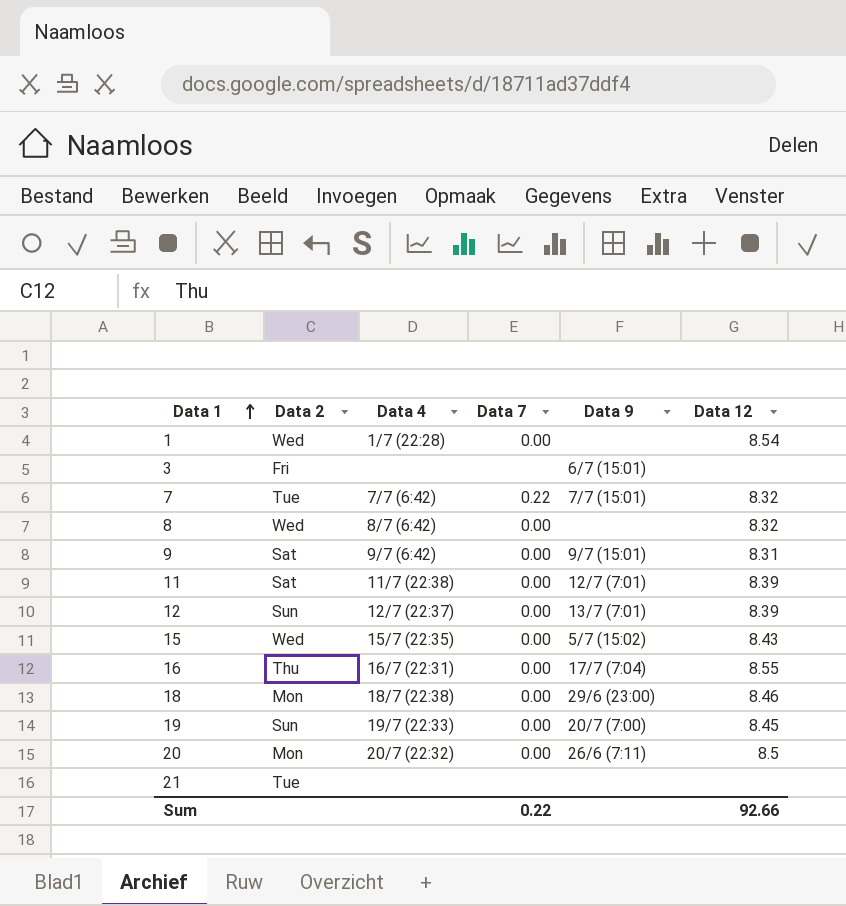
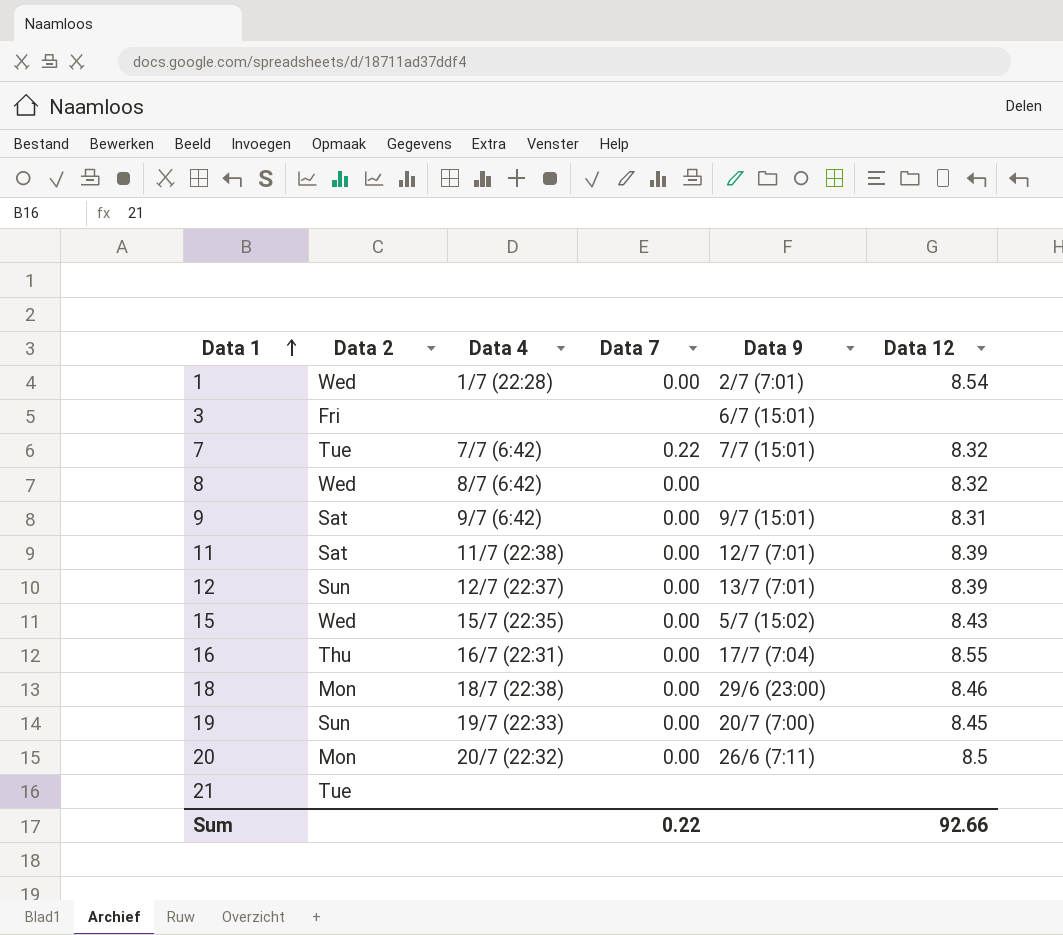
1 | Data 9: none -> 2/7 (7:01)

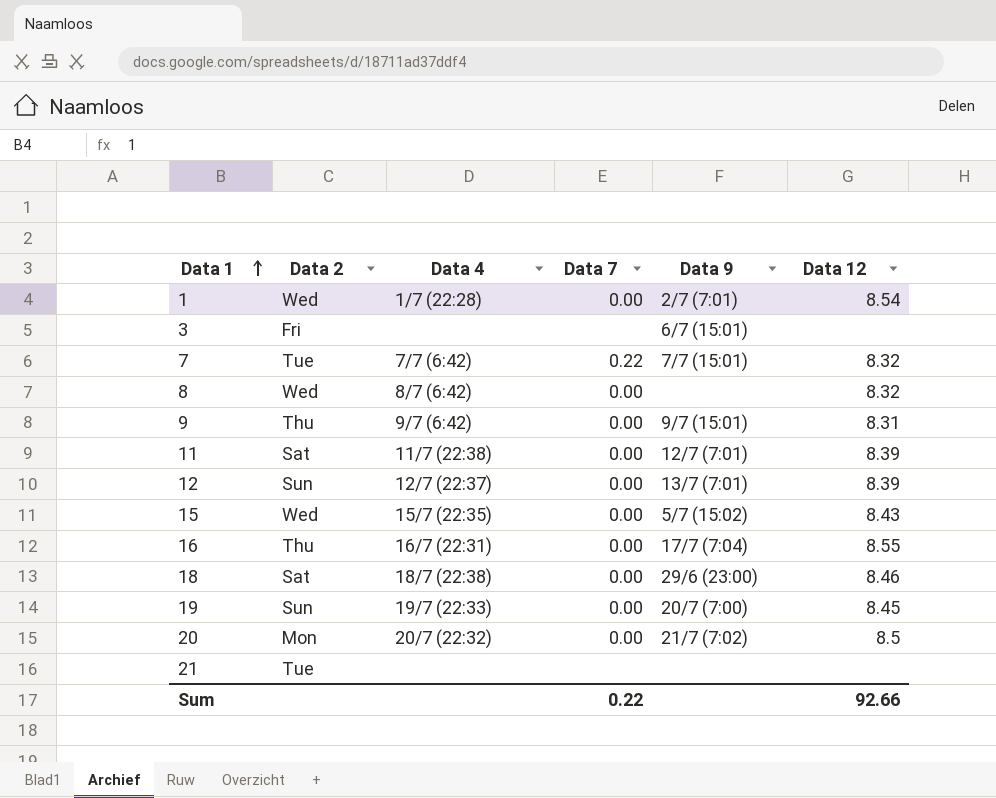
9 | Data 2: Sat -> Thu
18 | Data 2: Mon -> Sat
20 | Data 9: 26/6 (7:11) -> 21/7 (7:02)

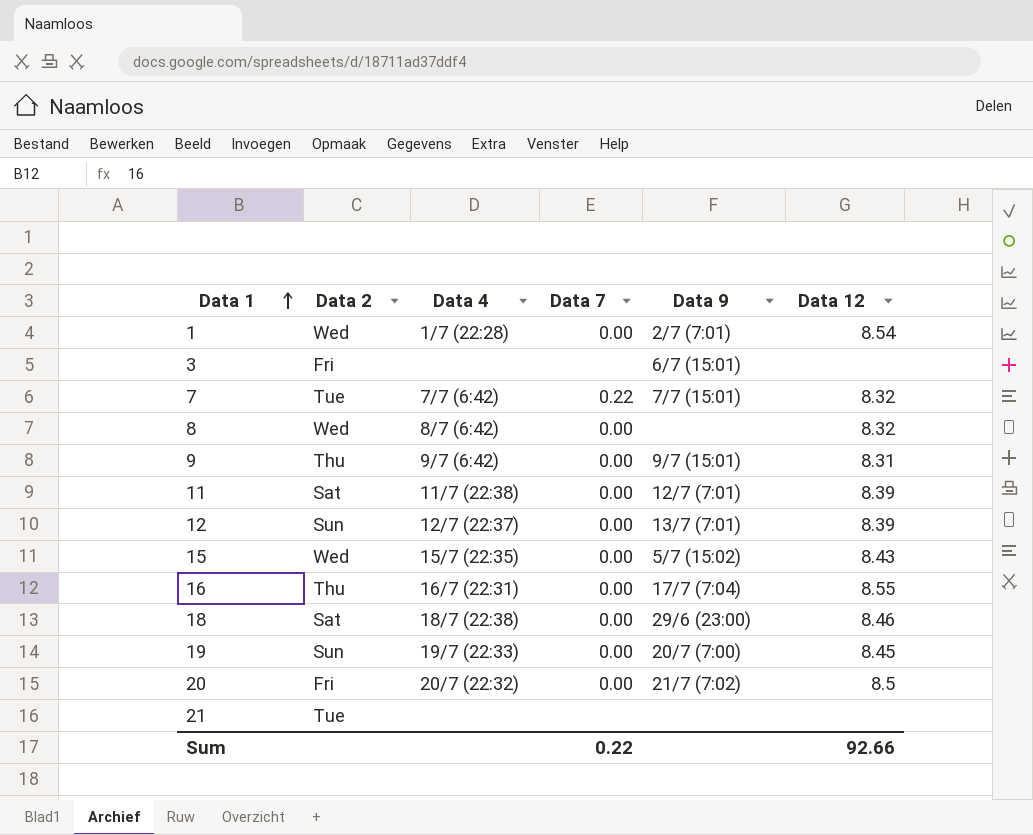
20 | Data 2: Mon -> Fri

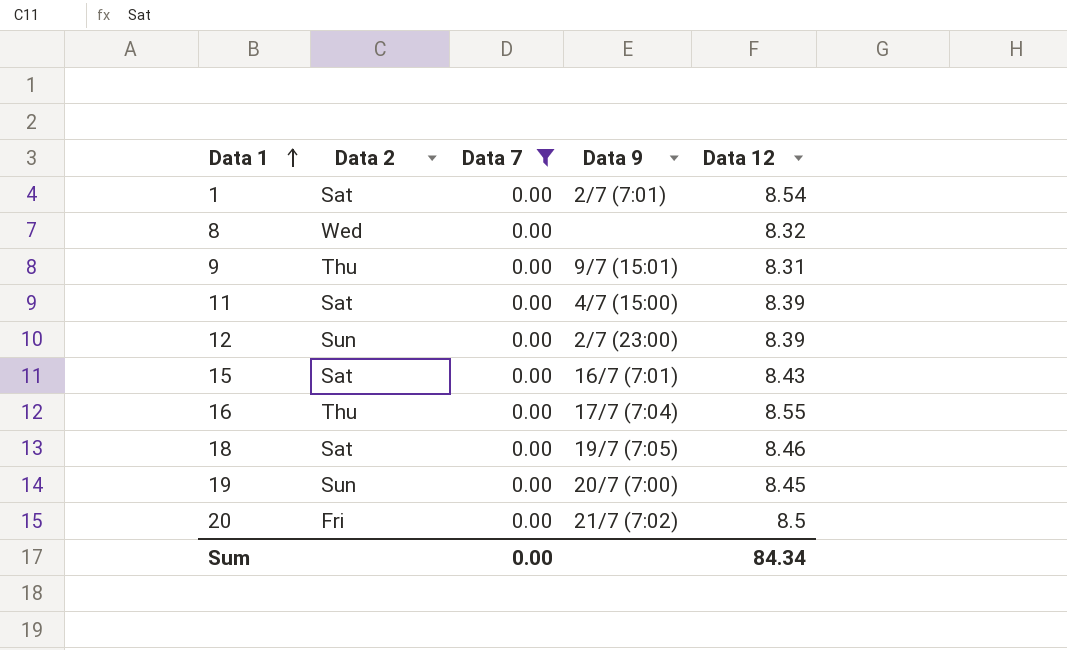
filter: none -> Data 7 = 0.00
column Data 4 | position: 3 -> none
1 | Data 2: Wed -> Sat
11 | Data 9: 12/7 (7:01) -> 4/7 (15:00)
12 | Data 9: 13/7 (7:01) -> 2/7 (23:00)
15 | Data 2: Wed -> Sat
15 | Data 9: 5/7 (15:02) -> 16/7 (7:01)
18 | Data 9: 29/6 (23:00) -> 19/7 (7:05)
Sum | Data 7: 0.22 -> 0.00
Sum | Data 12: 92.66 -> 84.34

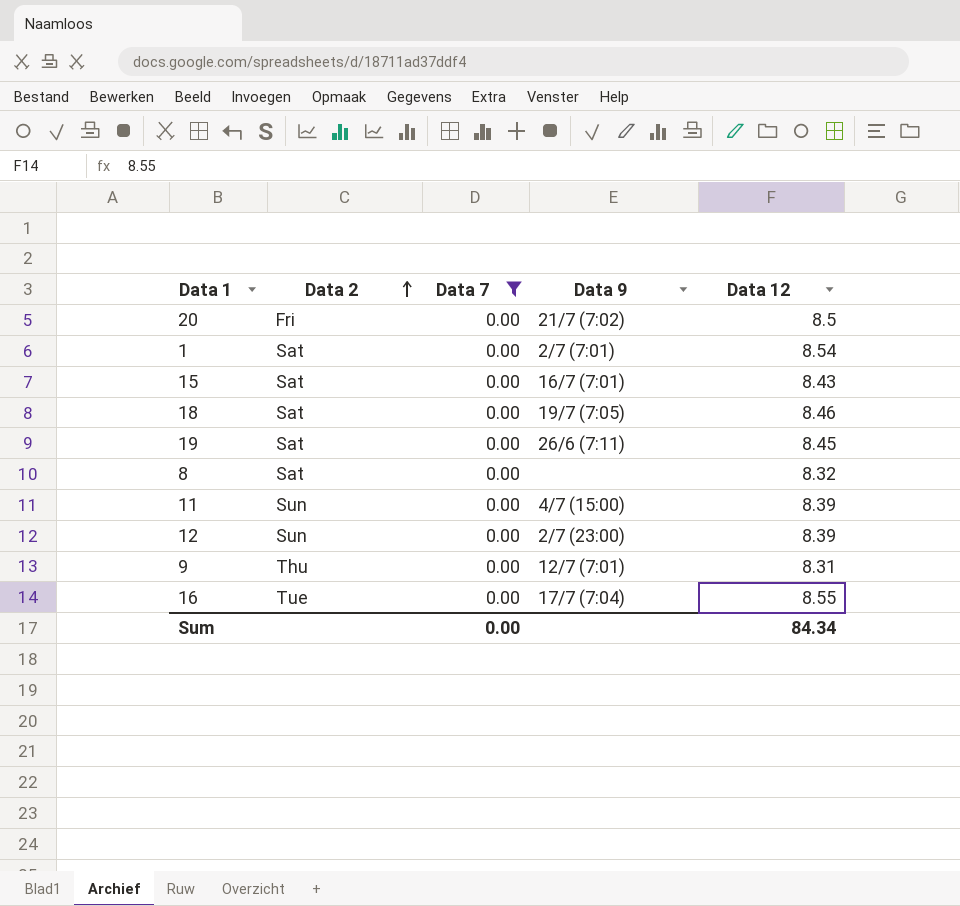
row order: Data 1 ascending -> Data 2 ascending
19 | Data 2: Sun -> Sat
19 | Data 9: 20/7 (7:00) -> 26/6 (7:11)
8 | Data 2: Wed -> Sat
11 | Data 2: Sat -> Sun
9 | Data 9: 9/7 (15:01) -> 12/7 (7:01)
16 | Data 2: Thu -> Tue

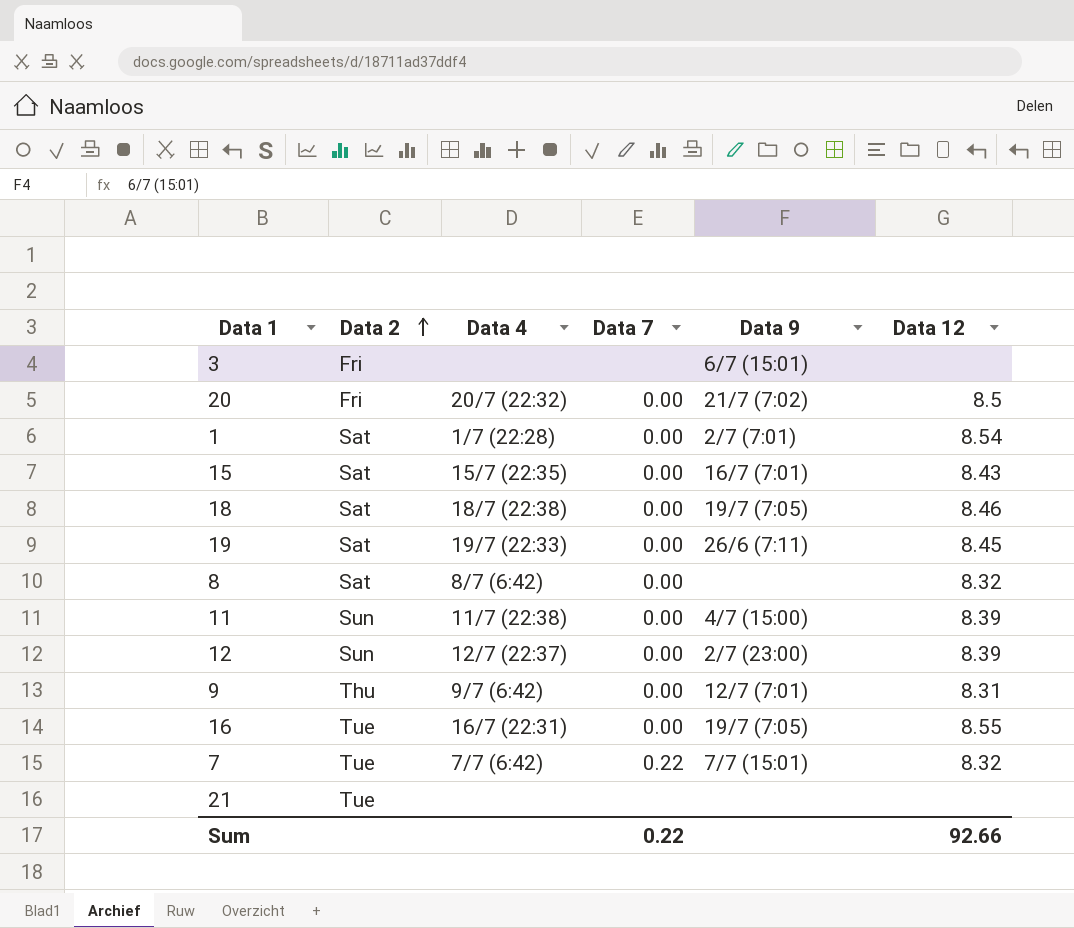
filter: Data 7 = 0.00 -> none
column Data 4 | position: none -> 3
16 | Data 9: 17/7 (7:04) -> 19/7 (7:05)
Sum | Data 7: 0.00 -> 0.22
Sum | Data 12: 84.34 -> 92.66

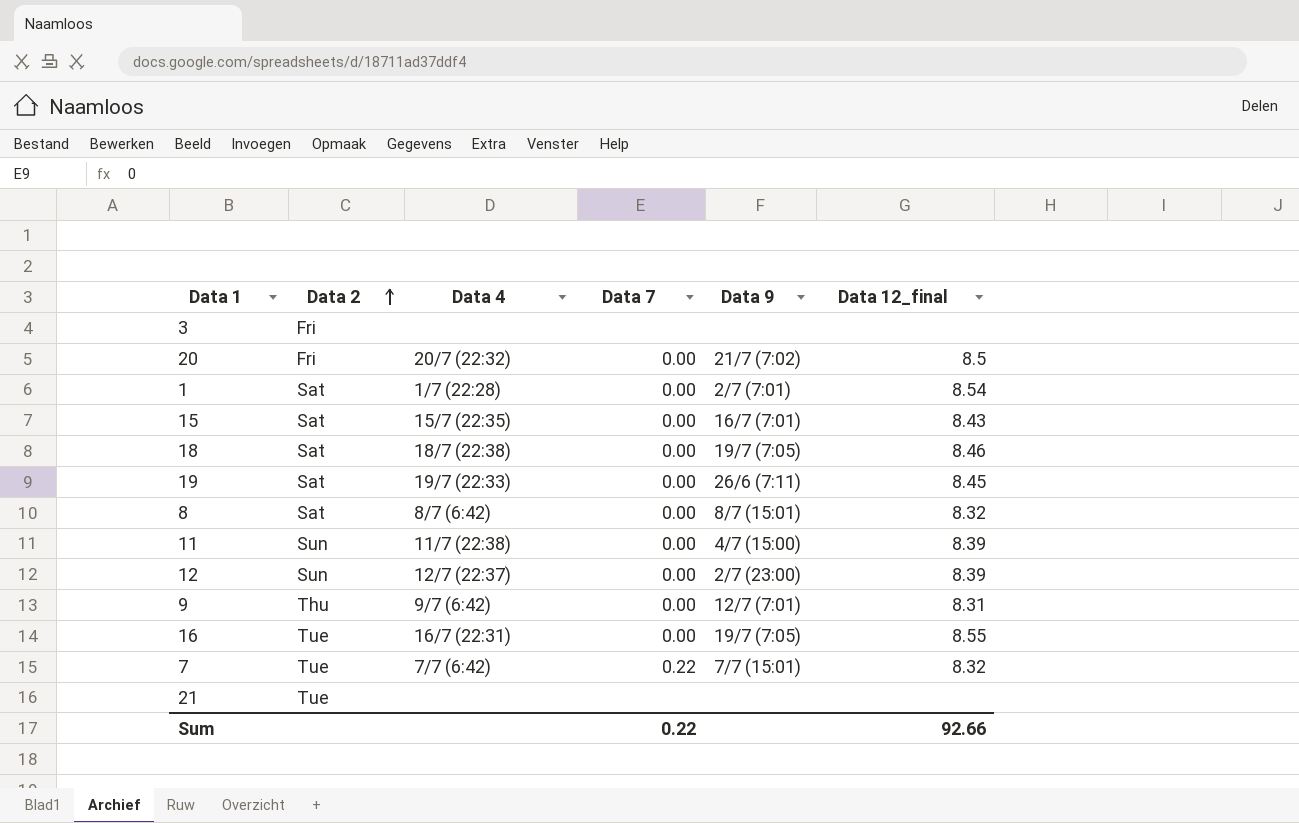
column name: Data 12 -> Data 12_final
3 | Data 9: 6/7 (15:01) -> none
8 | Data 9: none -> 8/7 (15:01)

